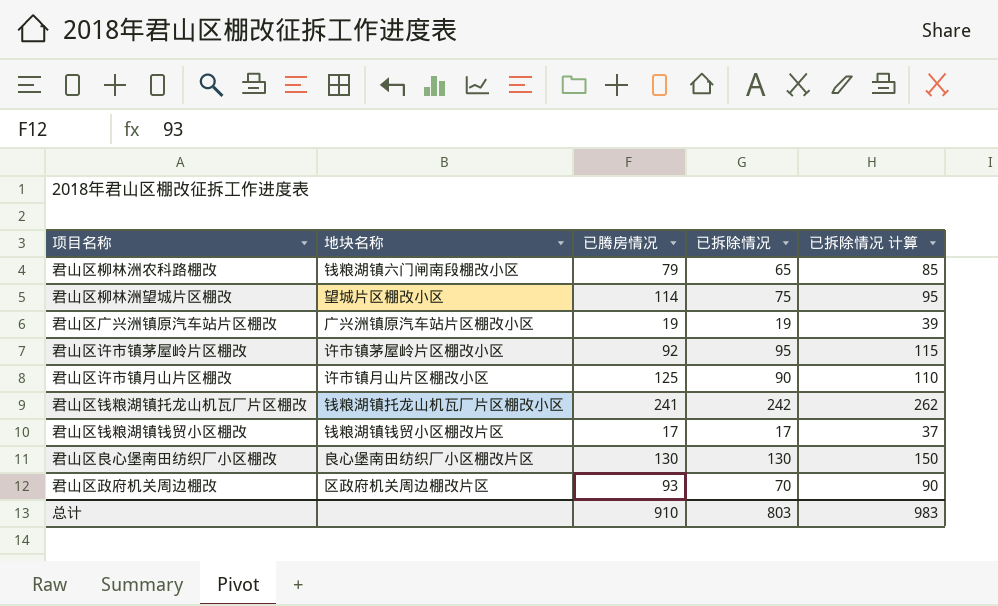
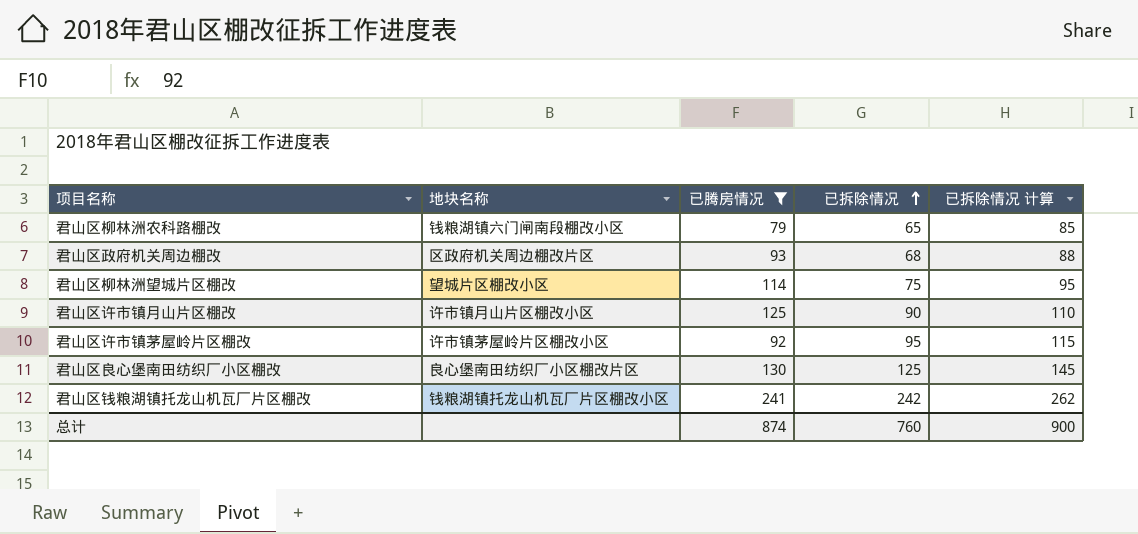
filter: none -> 已腾房情况 >= 79
row order: none -> 已拆除情况 ascending
君山区政府机关周边棚改 | 已拆除情况: 70 -> 68
君山区政府机关周边棚改 | 已拆除情况 计算: 90 -> 88
君山区良心堡南田纺织厂小区棚改 | 已拆除情况: 130 -> 125
君山区良心堡南田纺织厂小区棚改 | 已拆除情况 计算: 150 -> 145
总计 | 已腾房情况: 910 -> 874
总计 | 已拆除情况: 803 -> 760
总计 | 已拆除情况 计算: 983 -> 900

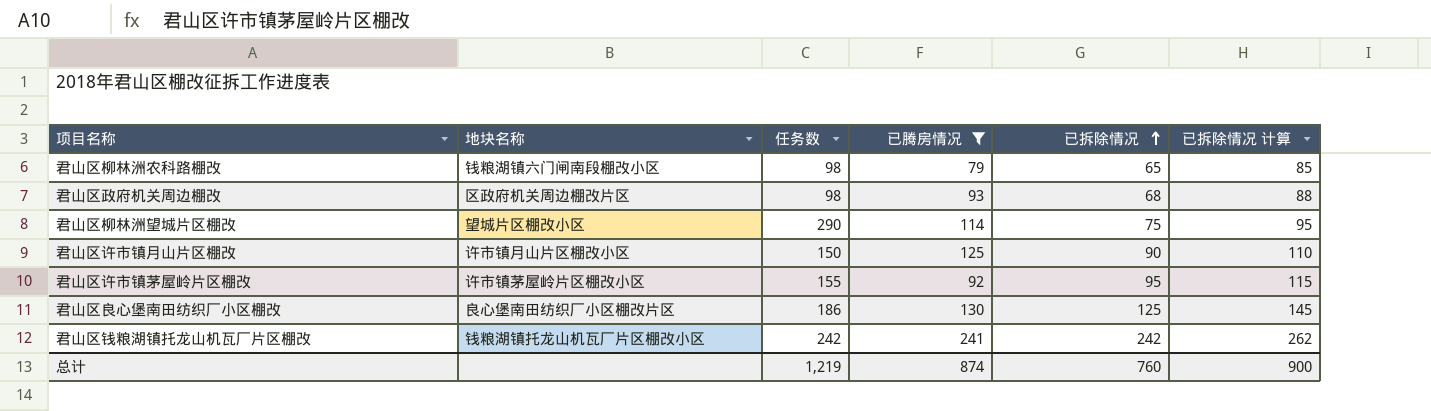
column 任务数 | position: none -> 3

